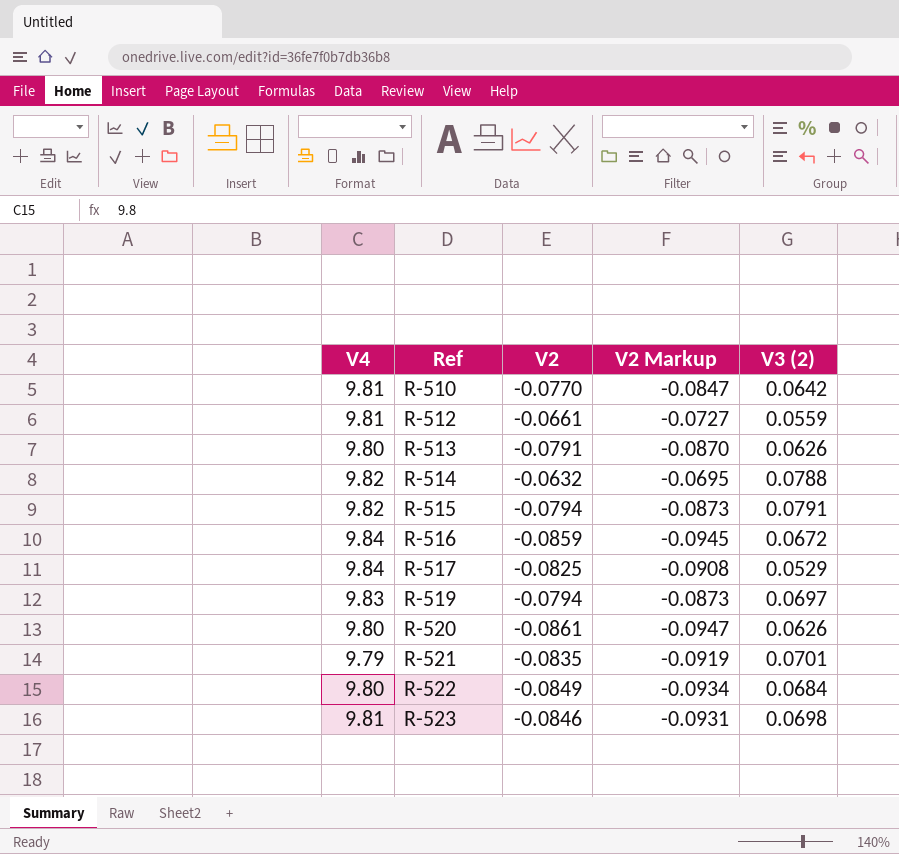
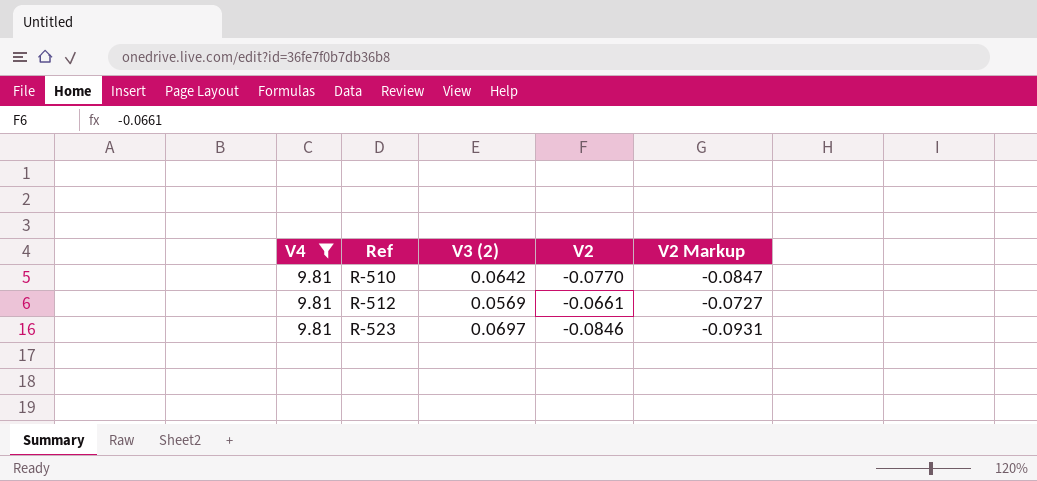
filter: none -> V4 = 9.81
column V3 (2) | position: 5 -> 3
R-512 | V3 (2): 0.0559 -> 0.0569
R-523 | V3 (2): 0.0698 -> 0.0697

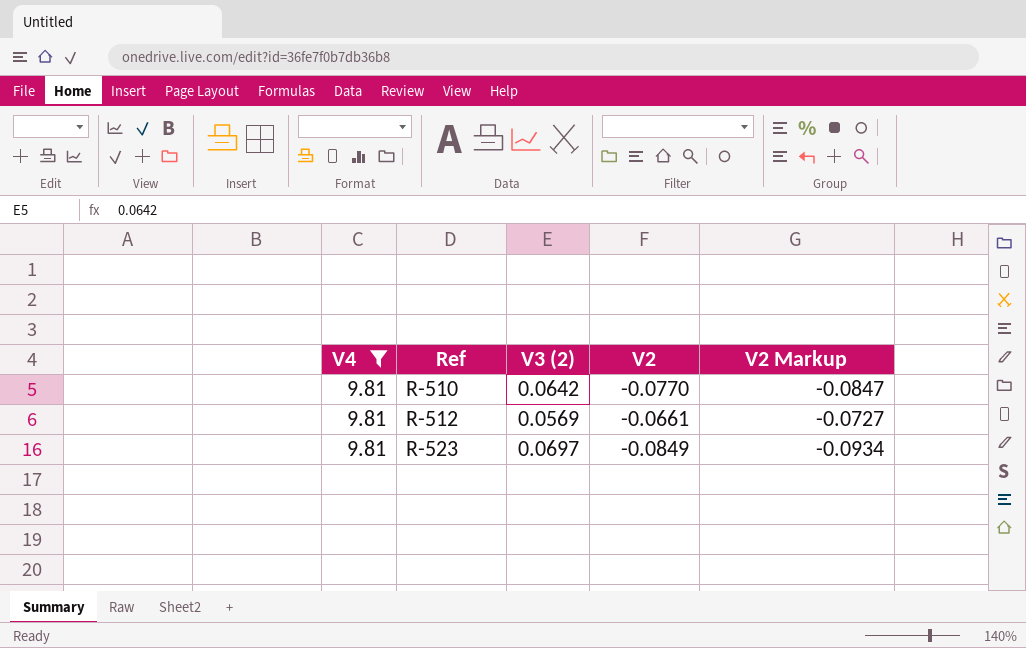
R-523 | V2: -0.0846 -> -0.0849
R-523 | V2 Markup: -0.0931 -> -0.0934

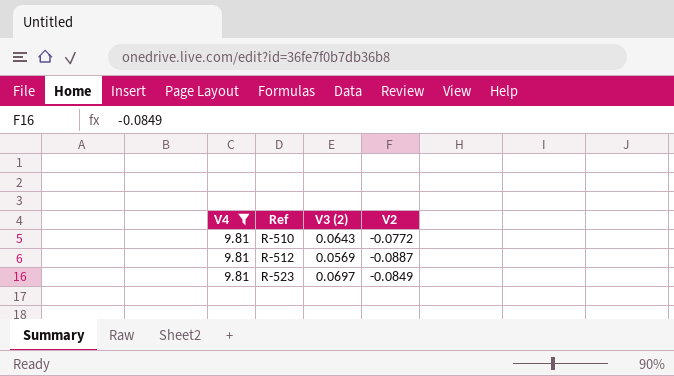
column V2 Markup | formula: [V2] * 1.1 -> none
R-510 | V3 (2): 0.0642 -> 0.0643
R-510 | V2: -0.0770 -> -0.0772
R-512 | V2: -0.0661 -> -0.0887

